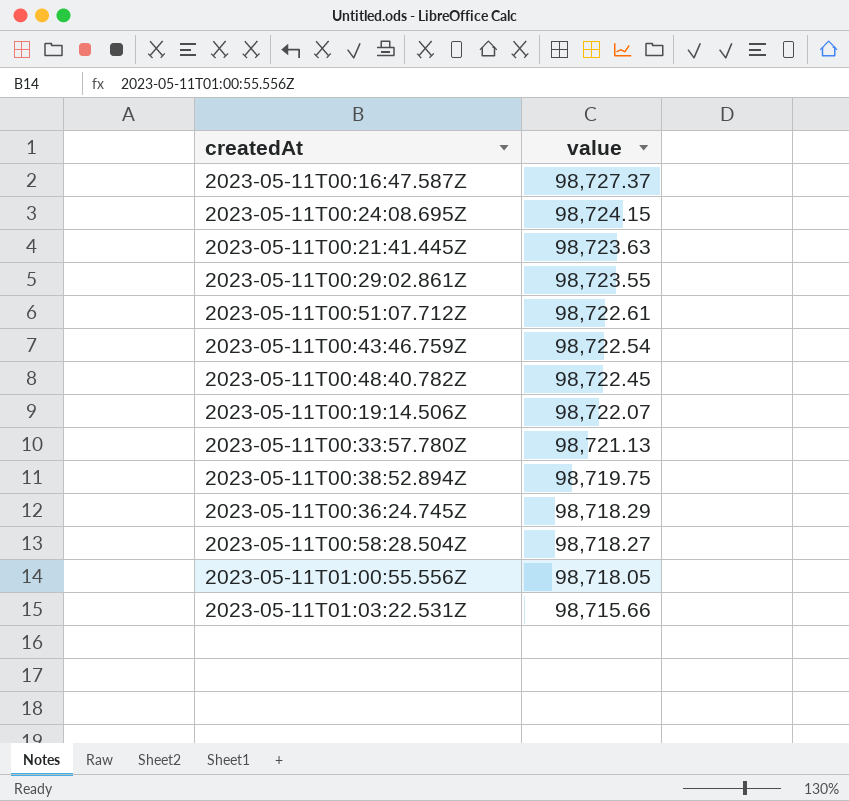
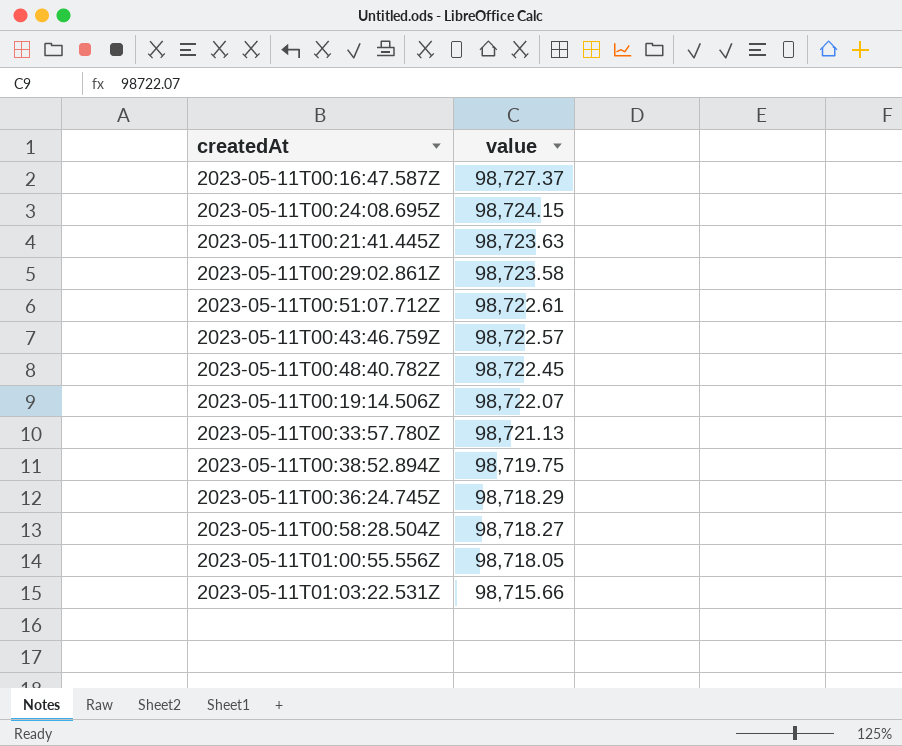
2023-05-11T00:29:02.861Z | value: 98,723.55 -> 98,723.58
2023-05-11T00:43:46.759Z | value: 98,722.54 -> 98,722.57

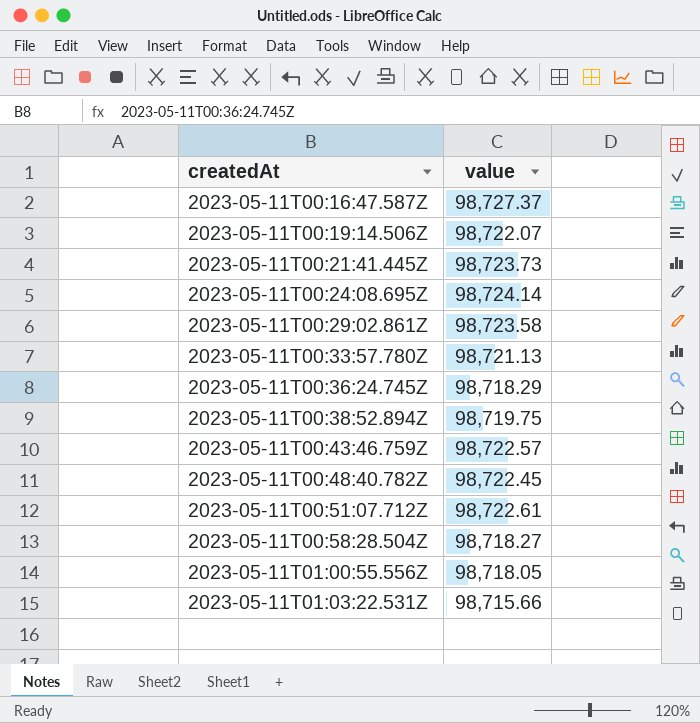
row order: value descending -> createdAt ascending
2023-05-11T00:21:41.445Z | value: 98,723.63 -> 98,723.73
2023-05-11T00:24:08.695Z | value: 98,724.15 -> 98,724.14

